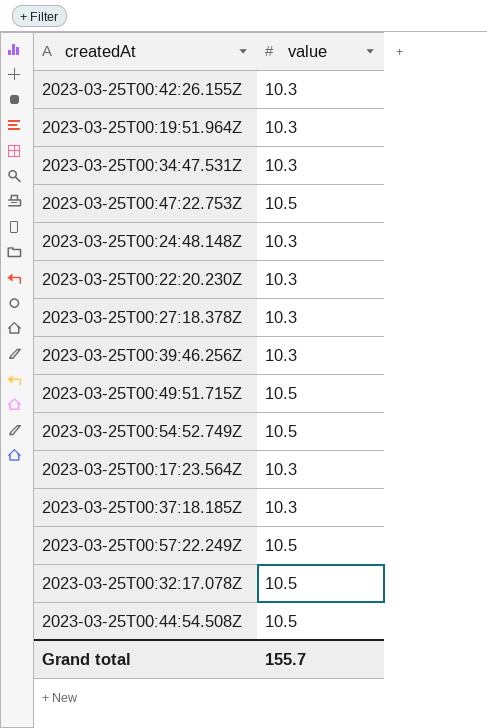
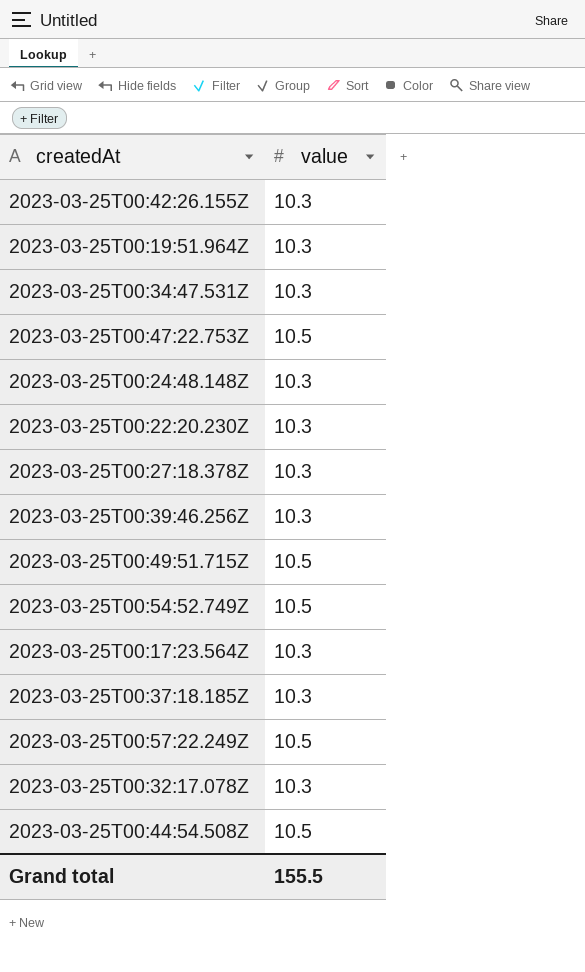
2023-03-25T00:32:17.078Z | value: 10.5 -> 10.3
Grand total | value: 155.7 -> 155.5

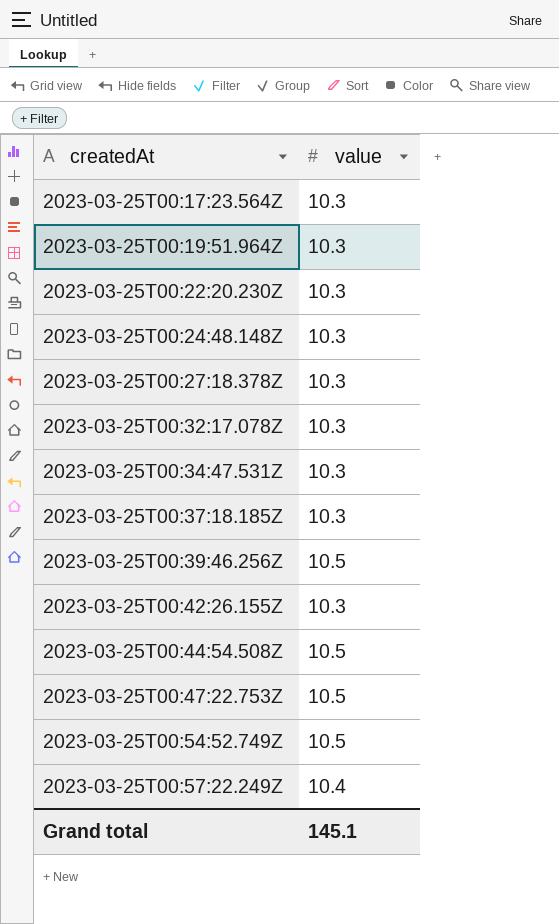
row order: none -> createdAt ascending
row 2023-03-25T00:49:51.715Z: 10.5 -> none
2023-03-25T00:39:46.256Z | value: 10.3 -> 10.5
2023-03-25T00:57:22.249Z | value: 10.5 -> 10.4
Grand total | value: 155.5 -> 145.1

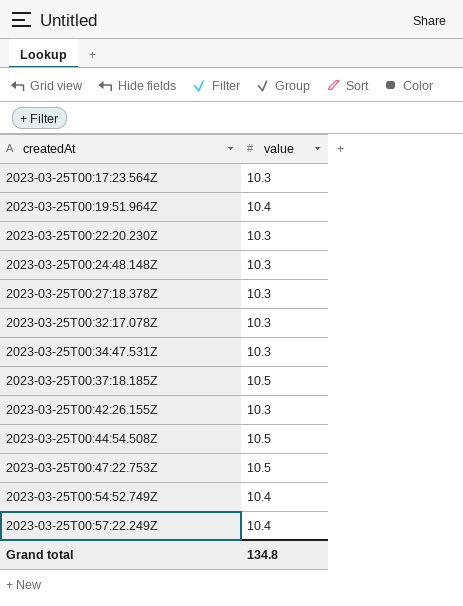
row 2023-03-25T00:39:46.256Z: 10.5 -> none
2023-03-25T00:19:51.964Z | value: 10.3 -> 10.4
2023-03-25T00:37:18.185Z | value: 10.3 -> 10.5
2023-03-25T00:54:52.749Z | value: 10.5 -> 10.4
Grand total | value: 145.1 -> 134.8

